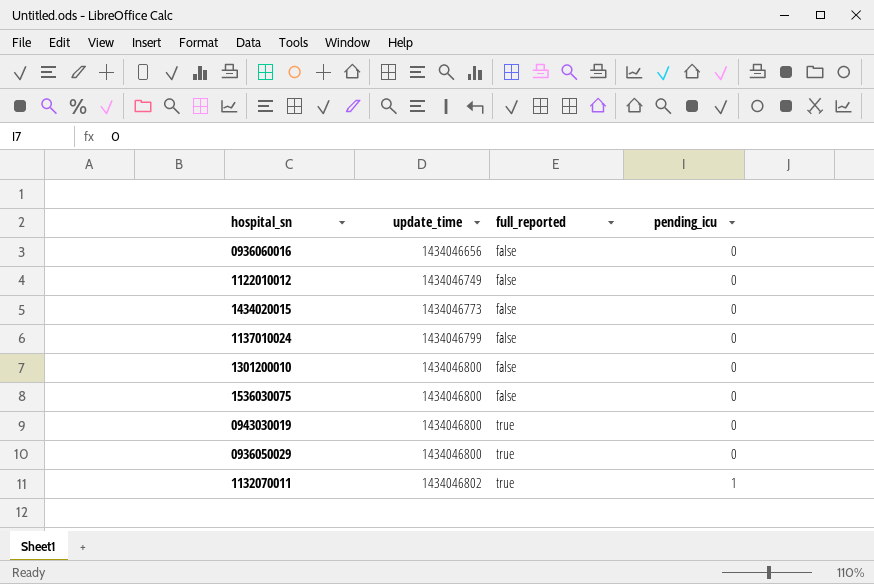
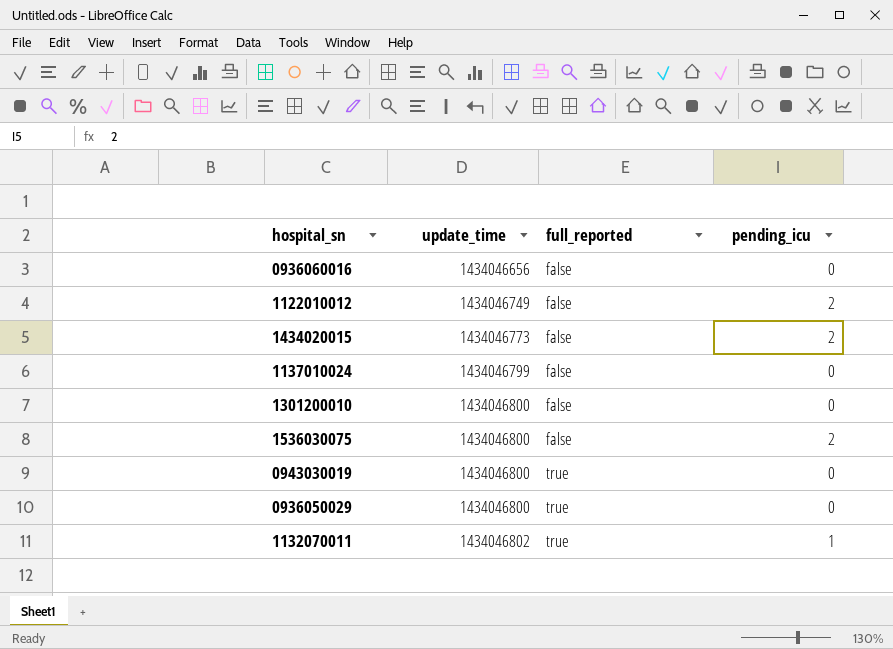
1122010012 | pending_icu: 0 -> 2
1434020015 | pending_icu: 0 -> 2
1536030075 | pending_icu: 0 -> 2

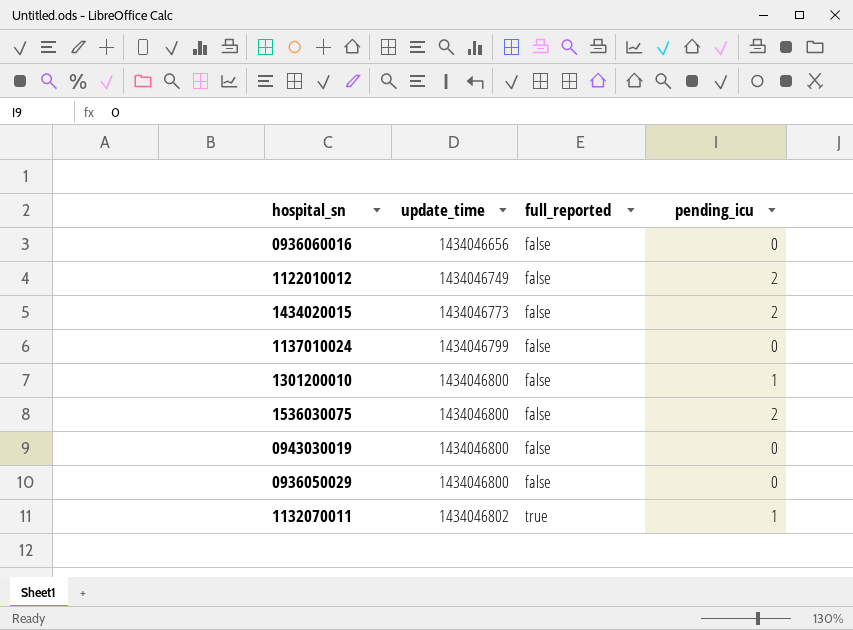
1301200010 | pending_icu: 0 -> 1
0943030019 | full_reported: true -> false
0936050029 | full_reported: true -> false

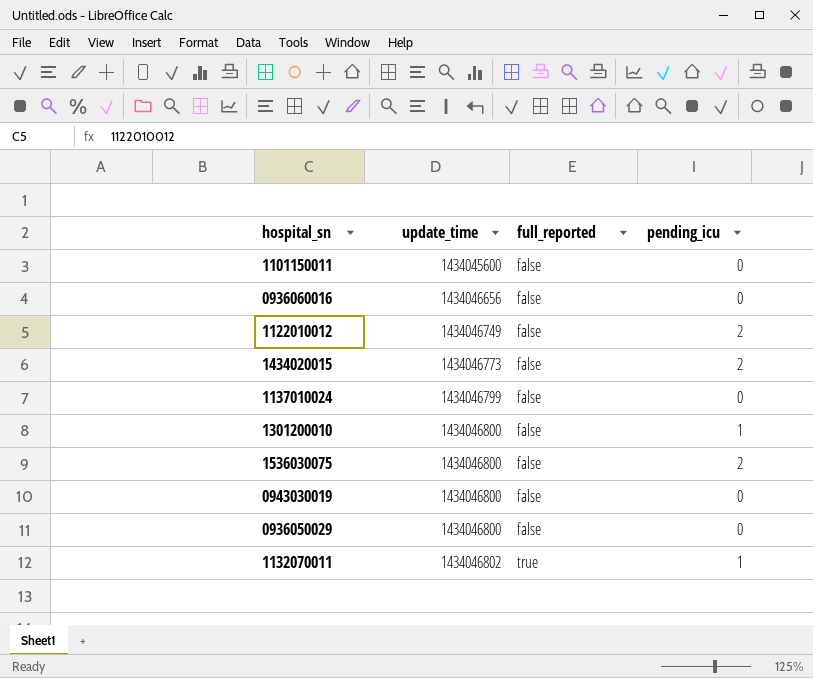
row 1101150011: none -> 1434045600 | false | 0

